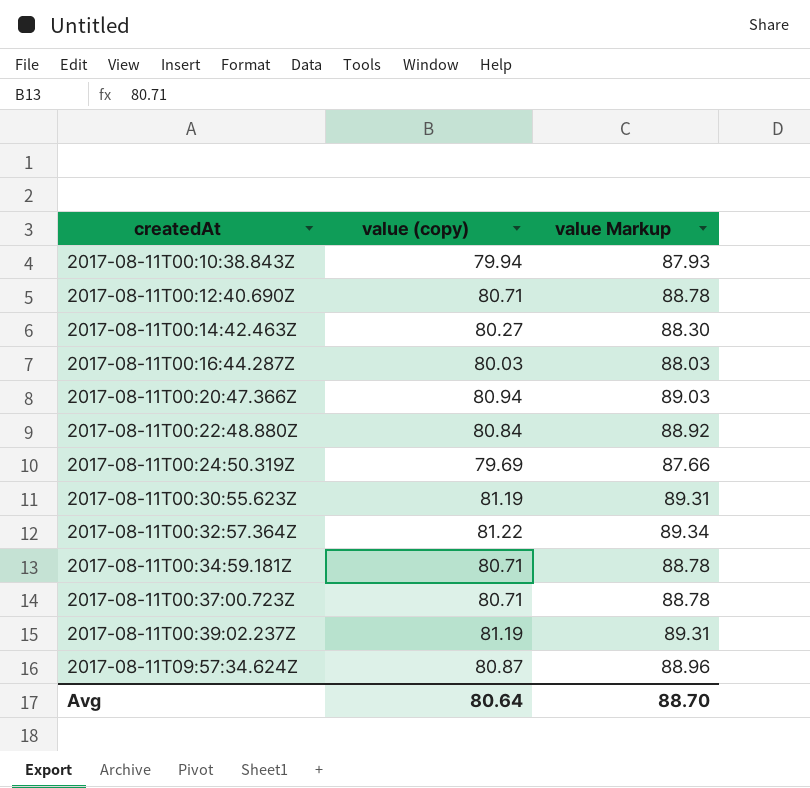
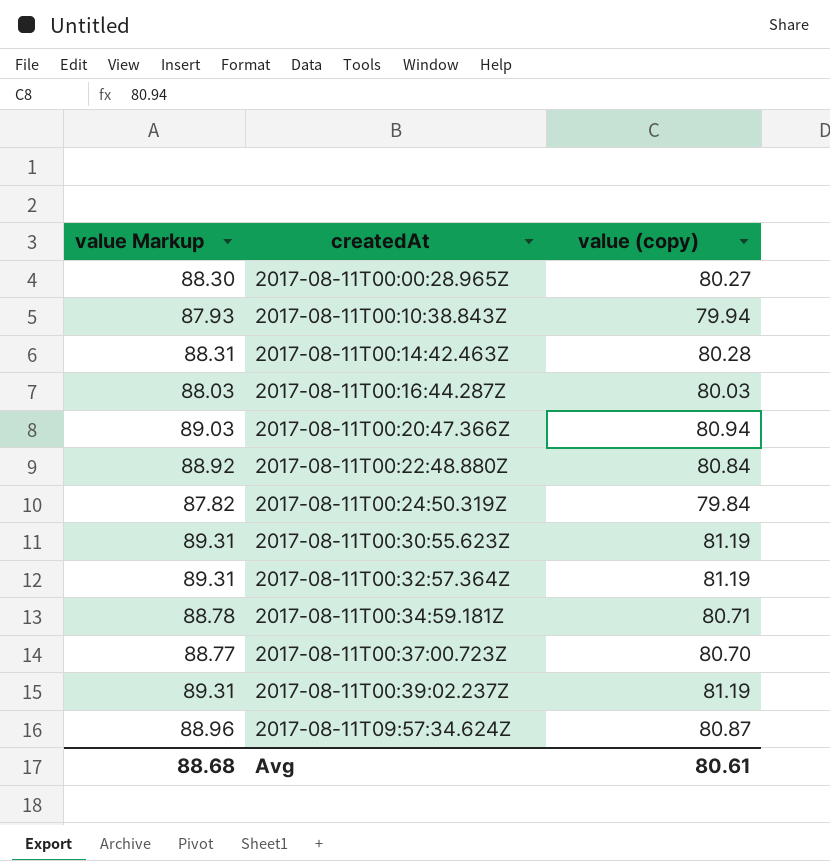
column value Markup | position: 3 -> 1
row 2017-08-11T00:12:40.690Z: 80.71 | 88.78 -> none
row 2017-08-11T00:00:28.965Z: none -> 88.30 | 80.27
2017-08-11T00:14:42.463Z | value Markup: 88.30 -> 88.31
2017-08-11T00:14:42.463Z | value (copy): 80.27 -> 80.28
2017-08-11T00:24:50.319Z | value Markup: 87.66 -> 87.82
2017-08-11T00:24:50.319Z | value (copy): 79.69 -> 79.84
2017-08-11T00:32:57.364Z | value Markup: 89.34 -> 89.31
2017-08-11T00:32:57.364Z | value (copy): 81.22 -> 81.19
2017-08-11T00:37:00.723Z | value Markup: 88.78 -> 88.77
2017-08-11T00:37:00.723Z | value (copy): 80.71 -> 80.70
Avg | value Markup: 88.70 -> 88.68
Avg | value (copy): 80.64 -> 80.61

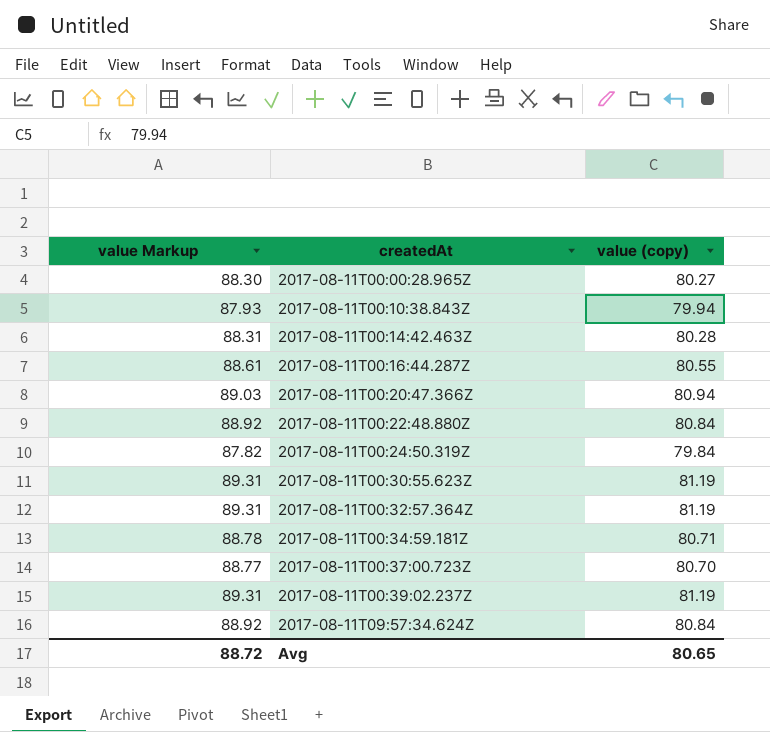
2017-08-11T00:16:44.287Z | value Markup: 88.03 -> 88.61
2017-08-11T00:16:44.287Z | value (copy): 80.03 -> 80.55
2017-08-11T09:57:34.624Z | value Markup: 88.96 -> 88.92
2017-08-11T09:57:34.624Z | value (copy): 80.87 -> 80.84
Avg | value Markup: 88.68 -> 88.72
Avg | value (copy): 80.61 -> 80.65

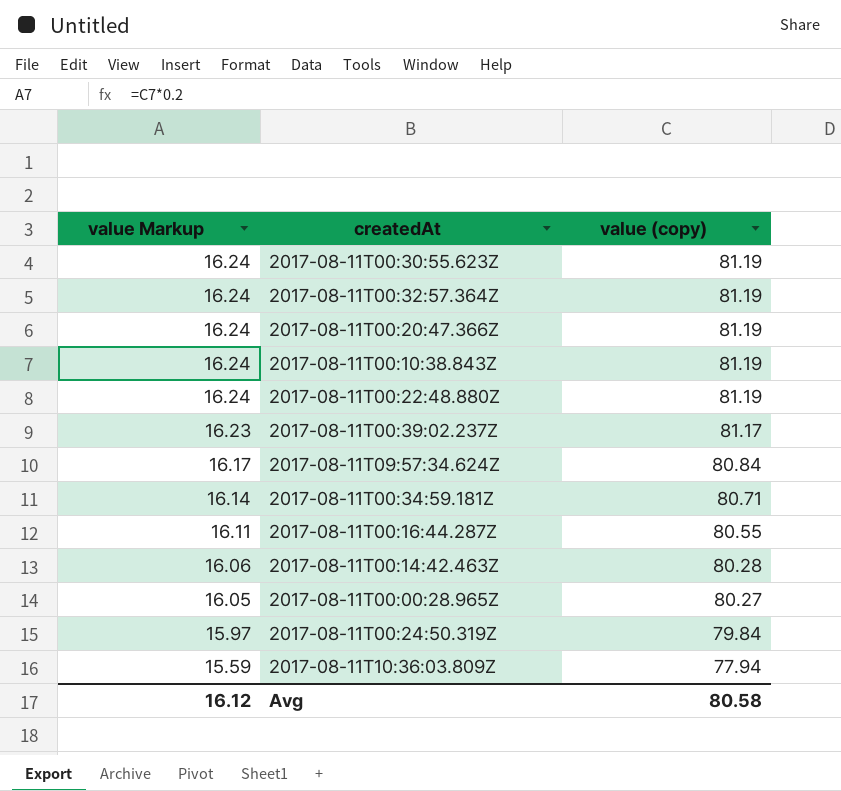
row order: createdAt ascending -> value Markup descending
column value Markup | formula: [value (copy)] * 1.1 -> [value (copy)] * 0.2
row 2017-08-11T00:37:00.723Z: 88.77 | 80.70 -> none
2017-08-11T00:20:47.366Z | value (copy): 80.94 -> 81.19
2017-08-11T00:10:38.843Z | value (copy): 79.94 -> 81.19
2017-08-11T00:22:48.880Z | value (copy): 80.84 -> 81.19
2017-08-11T00:39:02.237Z | value (copy): 81.19 -> 81.17
row 2017-08-11T10:36:03.809Z: none -> 15.59 | 77.94
Avg | value Markup: 88.72 -> 16.12
Avg | value (copy): 80.65 -> 80.58

